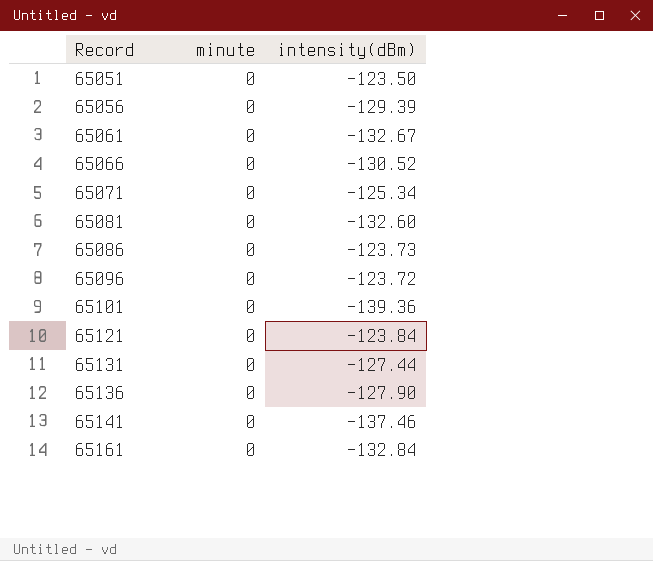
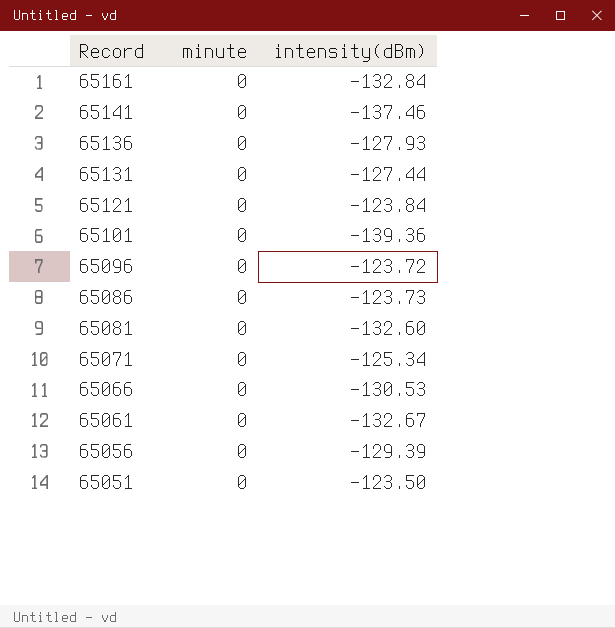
row order: Record ascending -> Record descending
65136 | intensity(dBm): -127.90 -> -127.93
65066 | intensity(dBm): -130.52 -> -130.53

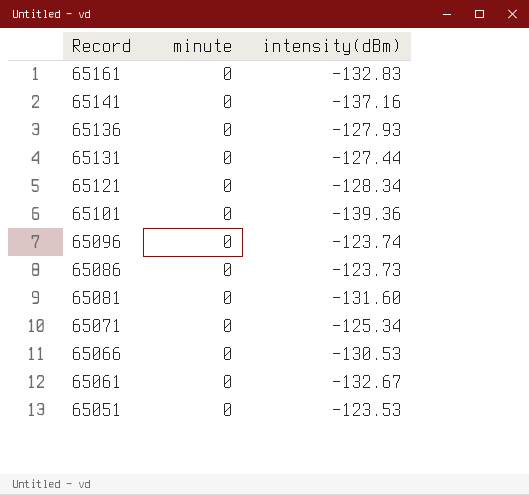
row 65056: 0 | -129.39 -> none
65161 | intensity(dBm): -132.84 -> -132.83
65141 | intensity(dBm): -137.46 -> -137.16
65121 | intensity(dBm): -123.84 -> -128.34
65096 | intensity(dBm): -123.72 -> -123.74
65081 | intensity(dBm): -132.60 -> -131.60
65051 | intensity(dBm): -123.50 -> -123.53

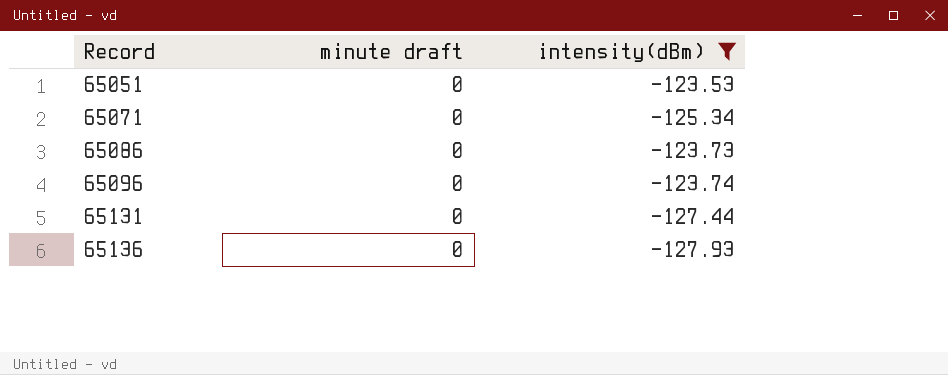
filter: none -> intensity(dBm) >= -127.93
row order: Record descending -> Record ascending
column name: minute -> minute draft

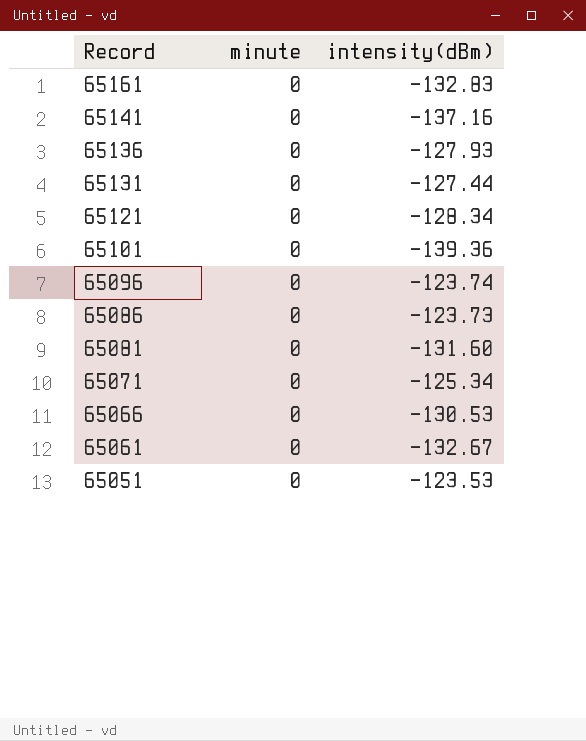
filter: intensity(dBm) >= -127.93 -> none
row order: Record ascending -> Record descending
column name: minute draft -> minute

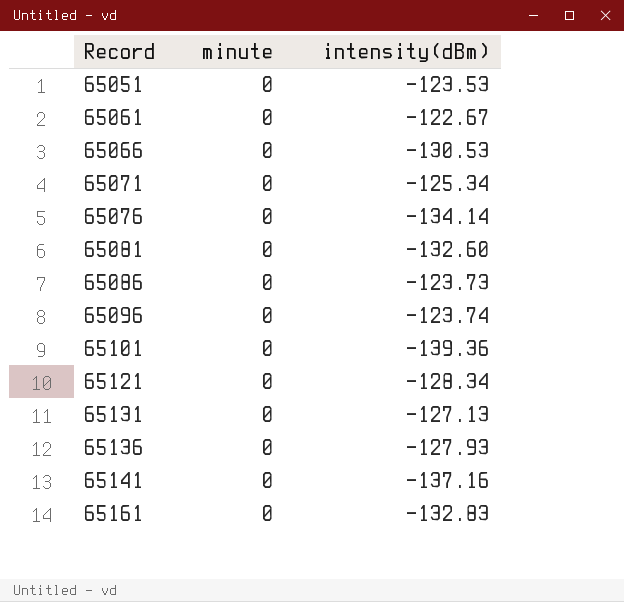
row order: Record descending -> Record ascending
65061 | intensity(dBm): -132.67 -> -122.67
row 65076: none -> 0 | -134.14
65081 | intensity(dBm): -131.60 -> -132.60
65131 | intensity(dBm): -127.44 -> -127.13

